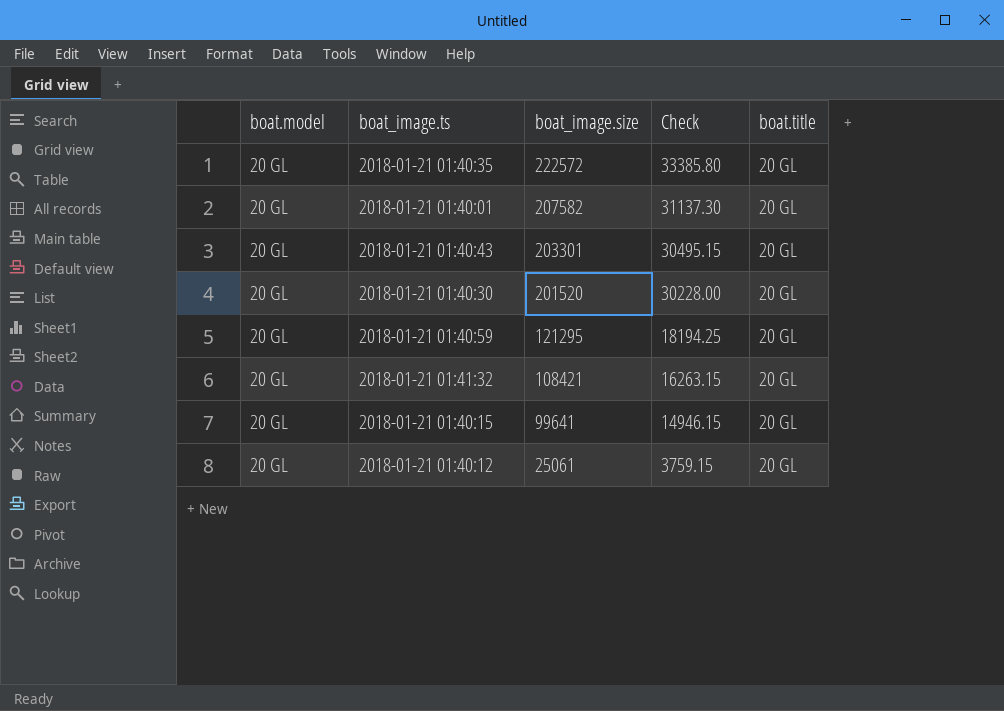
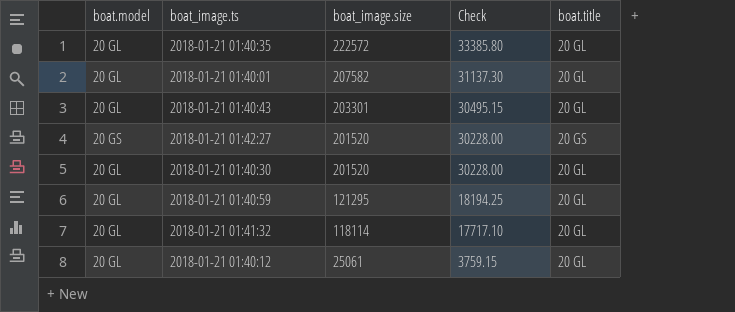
row 2018-01-21 01:40:15: 20 GL | 99641 | 14946.15 | 20 GL -> none
row 2018-01-21 01:42:27: none -> 20 GS | 201520 | 30228.00 | 20 GS
2018-01-21 01:41:32 | boat_image.size: 108421 -> 118114
2018-01-21 01:41:32 | Check: 16263.15 -> 17717.10

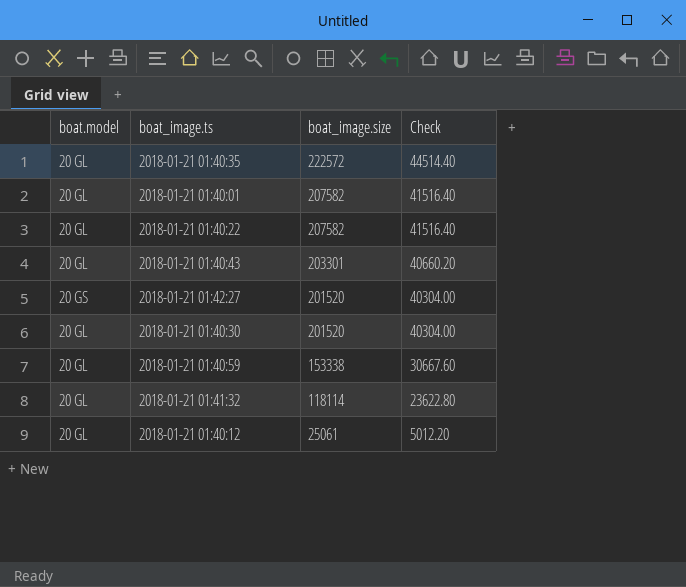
column boat.title | position: 5 -> none
column Check | formula: [boat_image.size] * 0.15 -> [boat_image.size] * 0.2
row 2018-01-21 01:40:22: none -> 20 GL | 207582 | 41516.40
2018-01-21 01:40:59 | boat_image.size: 121295 -> 153338

